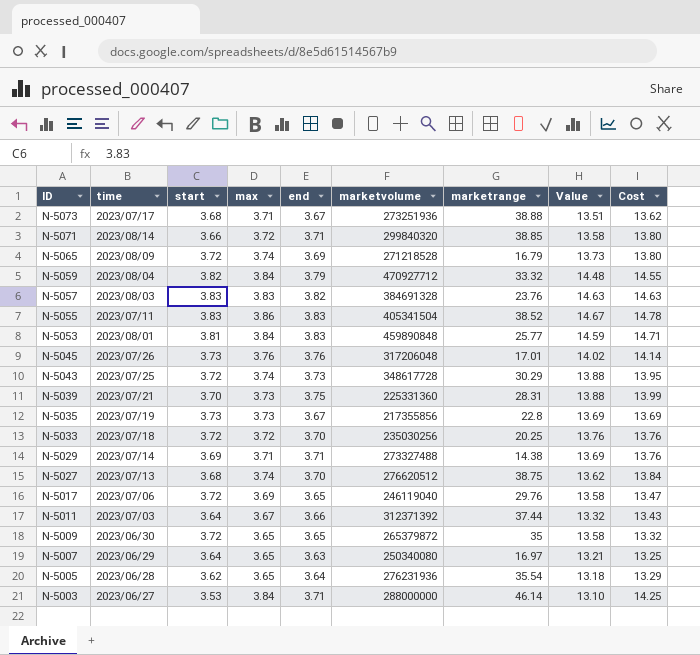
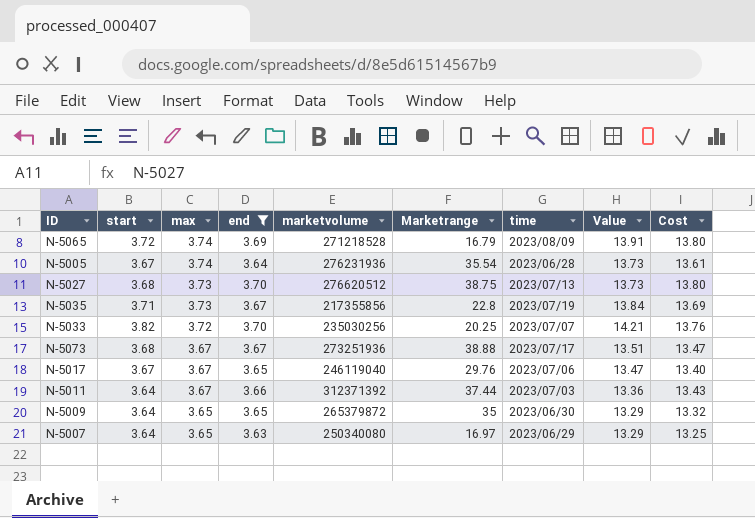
filter: none -> end <= 3.70
row order: ID descending -> max descending
column name: marketrange -> Marketrange
column time | position: 2 -> 7
column Value | formula: [start] * [end] -> [start] * [max]
N-5005 | start: 3.62 -> 3.67
N-5005 | max: 3.65 -> 3.74
N-5005 | Cost: 13.29 -> 13.61
N-5027 | max: 3.74 -> 3.73
N-5027 | Cost: 13.84 -> 13.80
N-5035 | start: 3.73 -> 3.71
N-5033 | start: 3.72 -> 3.82
N-5033 | time: 2023/07/18 -> 2023/07/07
N-5073 | max: 3.71 -> 3.67
N-5073 | Cost: 13.62 -> 13.47
N-5017 | start: 3.72 -> 3.67
N-5017 | max: 3.69 -> 3.67
N-5017 | Cost: 13.47 -> 13.40
N-5009 | start: 3.72 -> 3.64

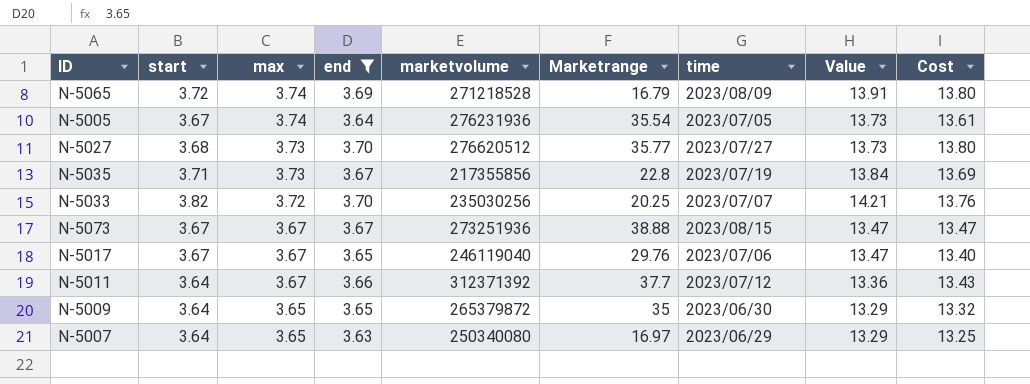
N-5005 | time: 2023/06/28 -> 2023/07/05
N-5027 | Marketrange: 38.75 -> 35.77
N-5027 | time: 2023/07/13 -> 2023/07/27
N-5073 | start: 3.68 -> 3.67
N-5073 | time: 2023/07/17 -> 2023/08/15
N-5073 | Value: 13.51 -> 13.47
N-5011 | Marketrange: 37.44 -> 37.7
N-5011 | time: 2023/07/03 -> 2023/07/12

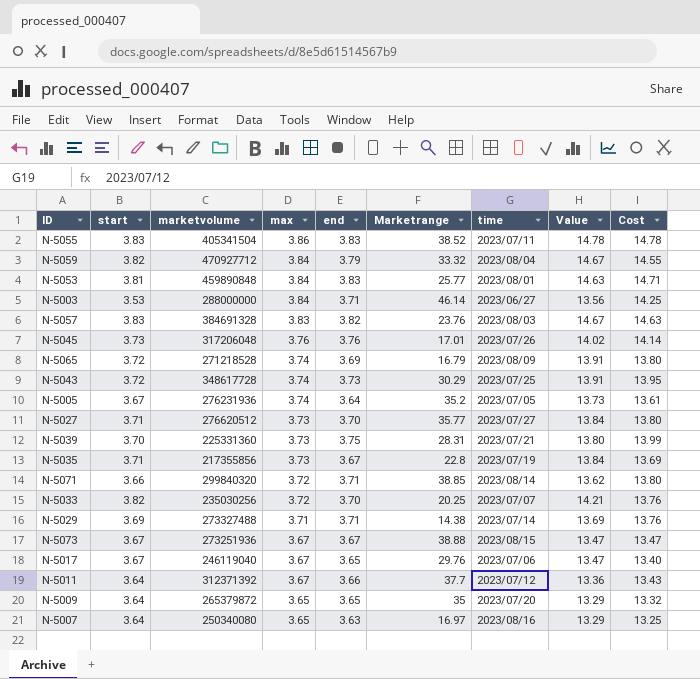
filter: end <= 3.70 -> none
column marketvolume | position: 5 -> 3
N-5005 | Marketrange: 35.54 -> 35.2
N-5027 | start: 3.68 -> 3.71
N-5027 | Value: 13.73 -> 13.84
N-5009 | time: 2023/06/30 -> 2023/07/20
N-5007 | time: 2023/06/29 -> 2023/08/16

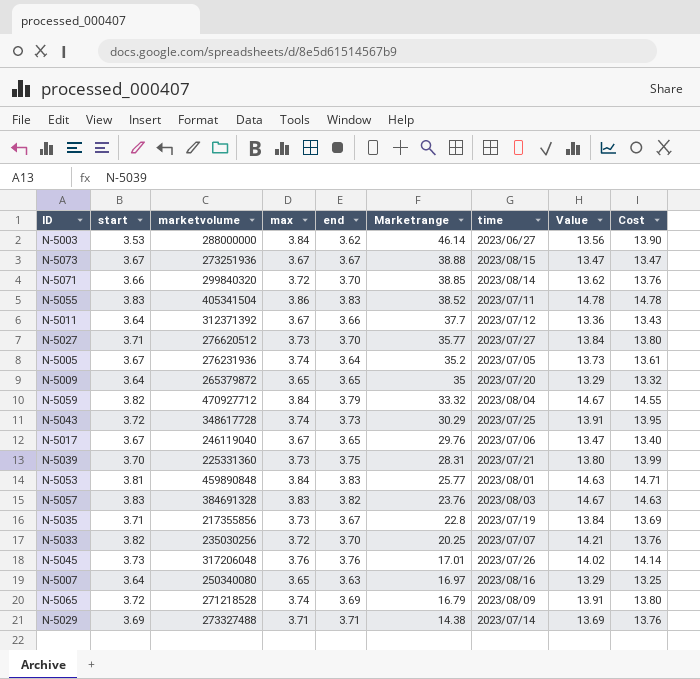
row order: max descending -> Marketrange descending
N-5003 | end: 3.71 -> 3.62
N-5003 | Cost: 14.25 -> 13.90
N-5071 | end: 3.71 -> 3.70
N-5071 | Cost: 13.80 -> 13.76

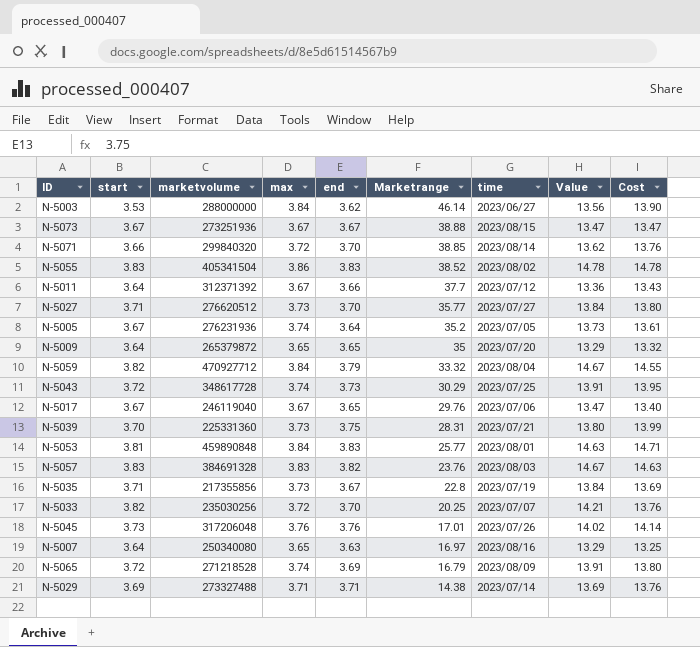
N-5055 | time: 2023/07/11 -> 2023/08/02

